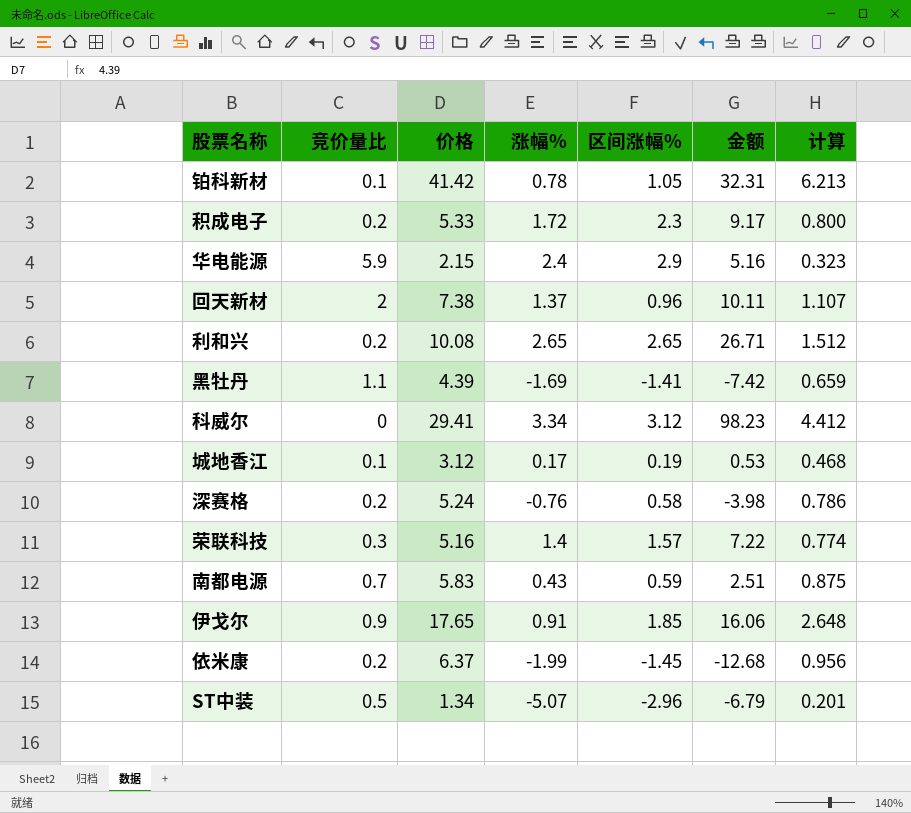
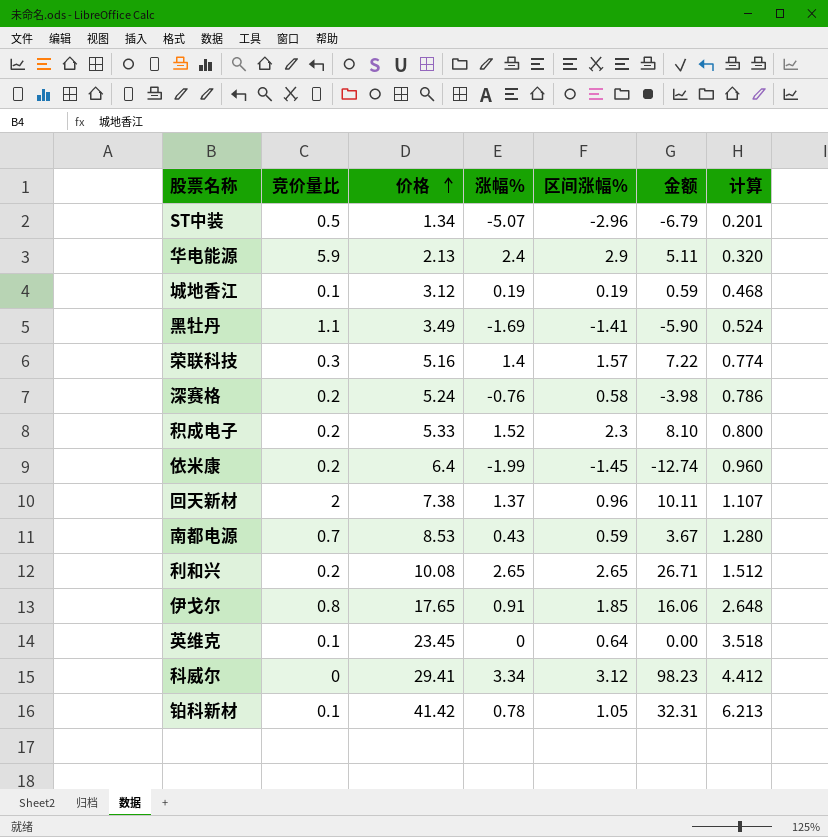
row order: none -> 价格 ascending
华电能源 | 价格: 2.15 -> 2.13
华电能源 | 金额: 5.16 -> 5.11
华电能源 | 计算: 0.323 -> 0.320
城地香江 | 涨幅%: 0.17 -> 0.19
城地香江 | 金额: 0.53 -> 0.59
黑牡丹 | 价格: 4.39 -> 3.49
黑牡丹 | 金额: -7.42 -> -5.90
黑牡丹 | 计算: 0.659 -> 0.524
积成电子 | 涨幅%: 1.72 -> 1.52
积成电子 | 金额: 9.17 -> 8.10
依米康 | 价格: 6.37 -> 6.4
依米康 | 金额: -12.68 -> -12.74
依米康 | 计算: 0.956 -> 0.960
南都电源 | 价格: 5.83 -> 8.53
南都电源 | 金额: 2.51 -> 3.67
南都电源 | 计算: 0.875 -> 1.280
伊戈尔 | 竞价量比: 0.9 -> 0.8
row 英维克: none -> 0.1 | 23.45 | 0 | 0.64 | 0.00 | 3.518

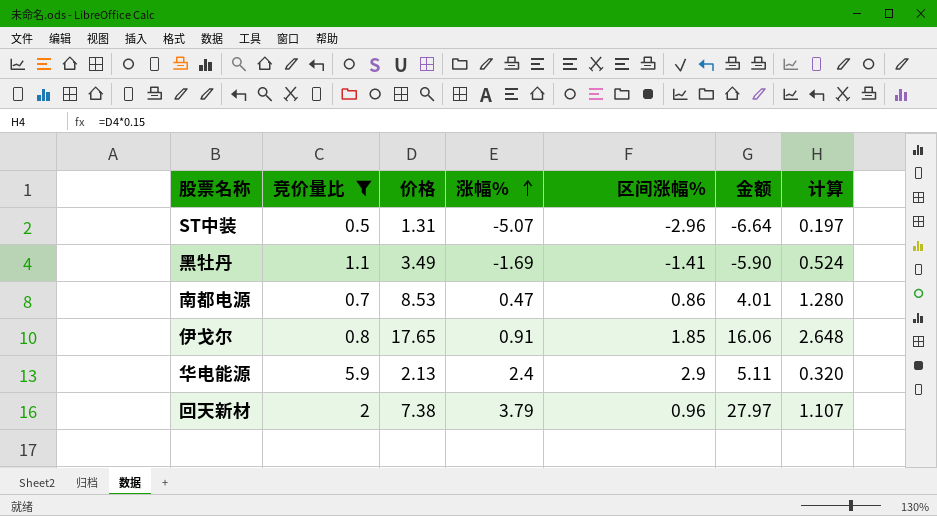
filter: none -> 竞价量比 >= 0.5
row order: 价格 ascending -> 涨幅% ascending
ST中装 | 价格: 1.34 -> 1.31
ST中装 | 金额: -6.79 -> -6.64
ST中装 | 计算: 0.201 -> 0.197
南都电源 | 涨幅%: 0.43 -> 0.47
南都电源 | 区间涨幅%: 0.59 -> 0.86
南都电源 | 金额: 3.67 -> 4.01
回天新材 | 涨幅%: 1.37 -> 3.79
回天新材 | 金额: 10.11 -> 27.97

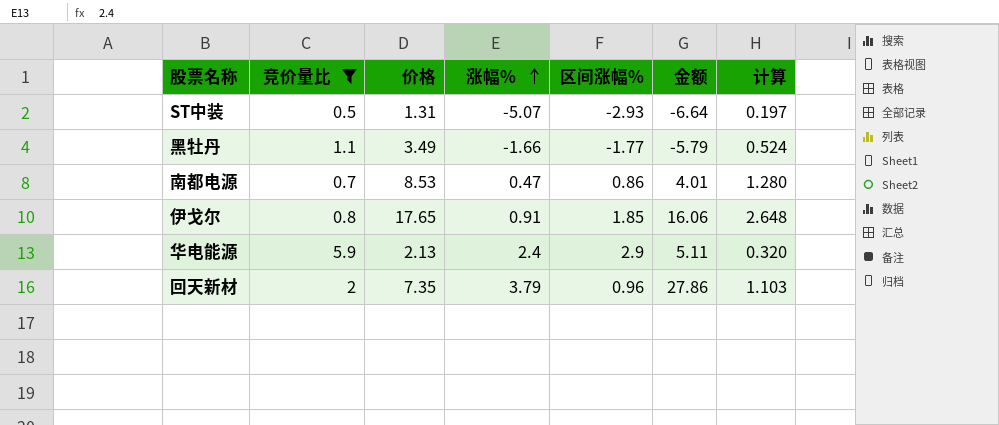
ST中装 | 区间涨幅%: -2.96 -> -2.93
黑牡丹 | 涨幅%: -1.69 -> -1.66
黑牡丹 | 区间涨幅%: -1.41 -> -1.77
黑牡丹 | 金额: -5.90 -> -5.79
回天新材 | 价格: 7.38 -> 7.35
回天新材 | 金额: 27.97 -> 27.86
回天新材 | 计算: 1.107 -> 1.103

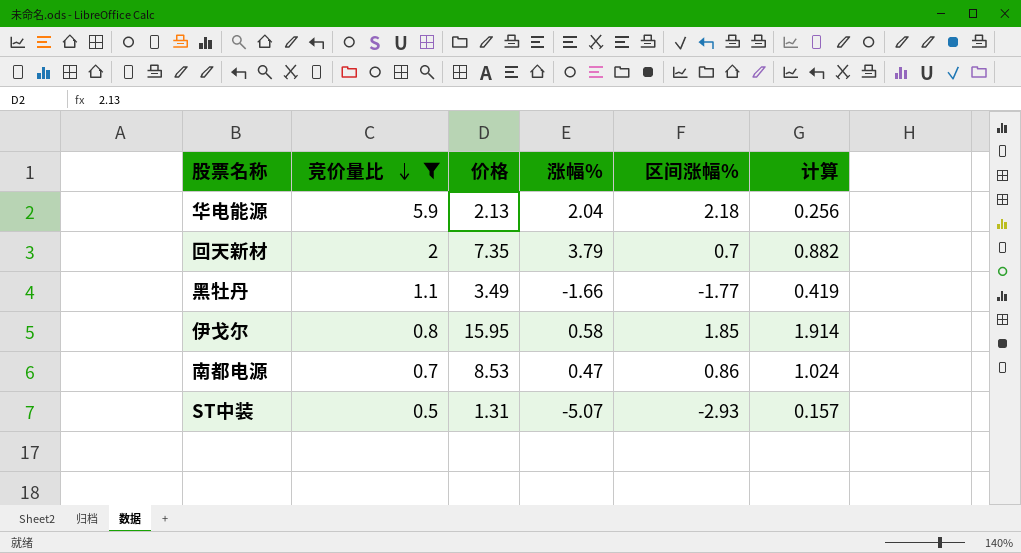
row order: 涨幅% ascending -> 竞价量比 descending
column 金额 | formula: [价格] * [涨幅%] -> none
column 计算 | formula: [价格] * 0.15 -> [价格] * 0.12
华电能源 | 涨幅%: 2.4 -> 2.04
华电能源 | 区间涨幅%: 2.9 -> 2.18
回天新材 | 区间涨幅%: 0.96 -> 0.7
伊戈尔 | 价格: 17.65 -> 15.95
伊戈尔 | 涨幅%: 0.91 -> 0.58

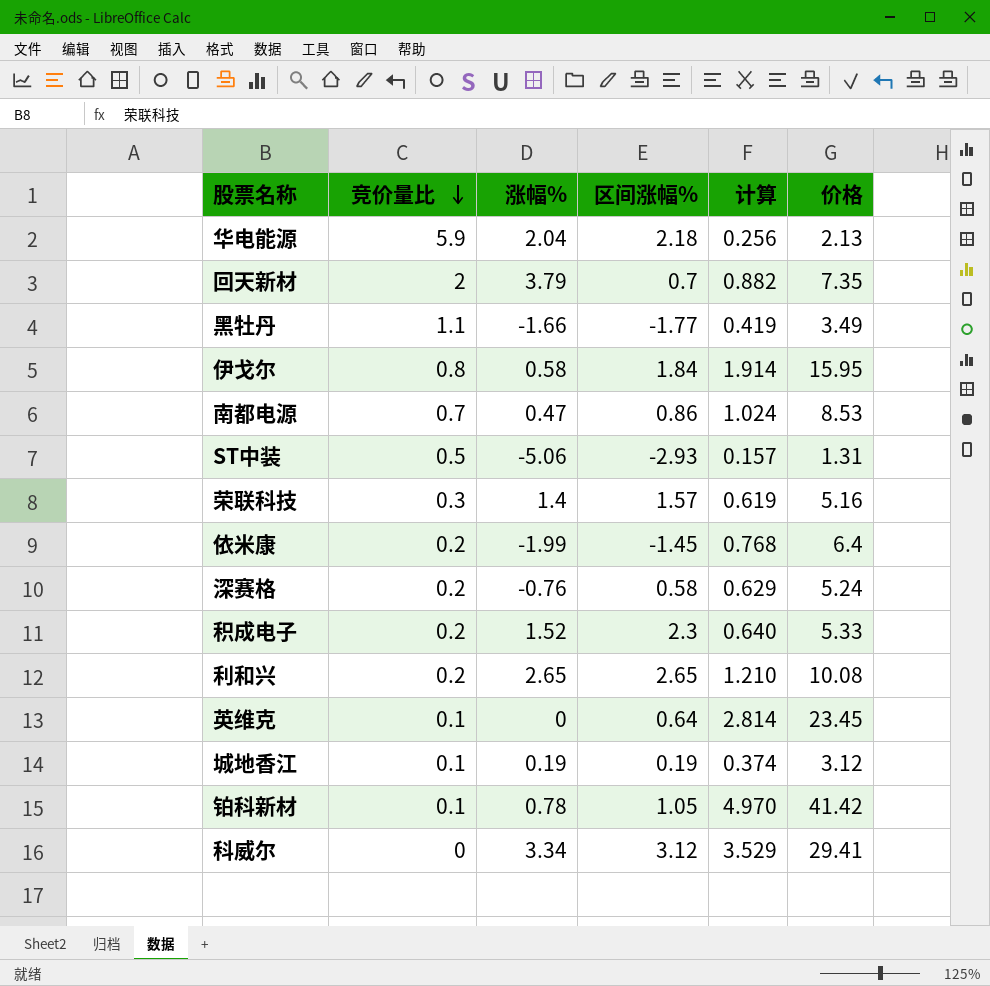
filter: 竞价量比 >= 0.5 -> none
column 价格 | position: 3 -> 6
伊戈尔 | 区间涨幅%: 1.85 -> 1.84
ST中装 | 涨幅%: -5.07 -> -5.06

